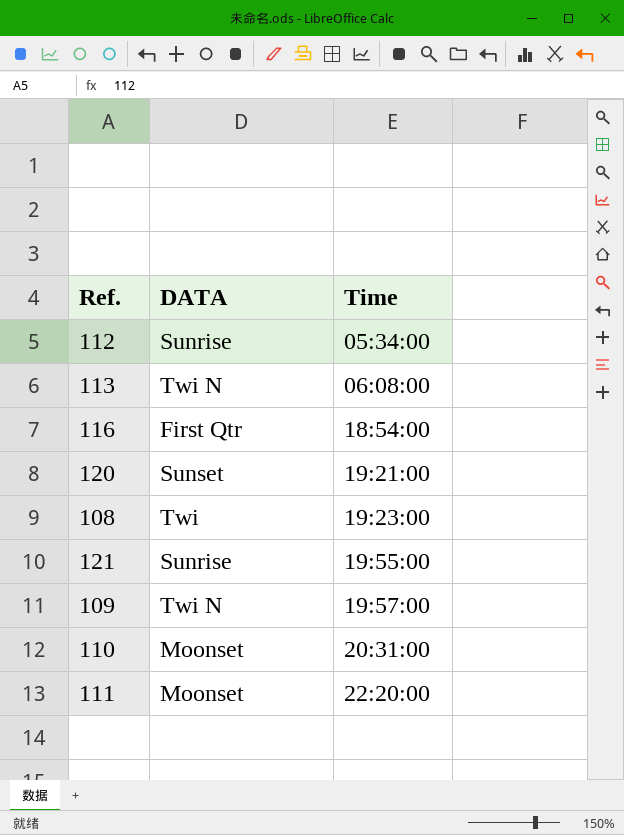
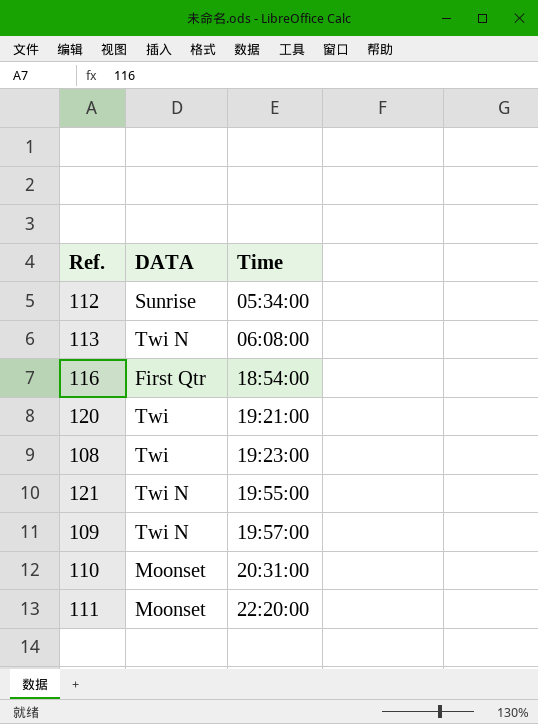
120 | DATA: Sunset -> Twi
121 | DATA: Sunrise -> Twi N

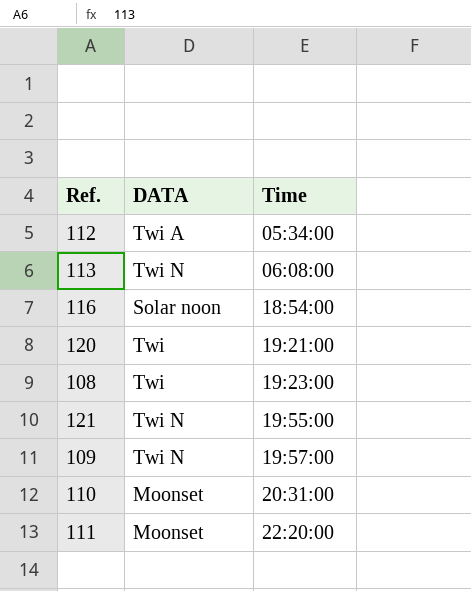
112 | DATA: Sunrise -> Twi A
116 | DATA: First Qtr -> Solar noon

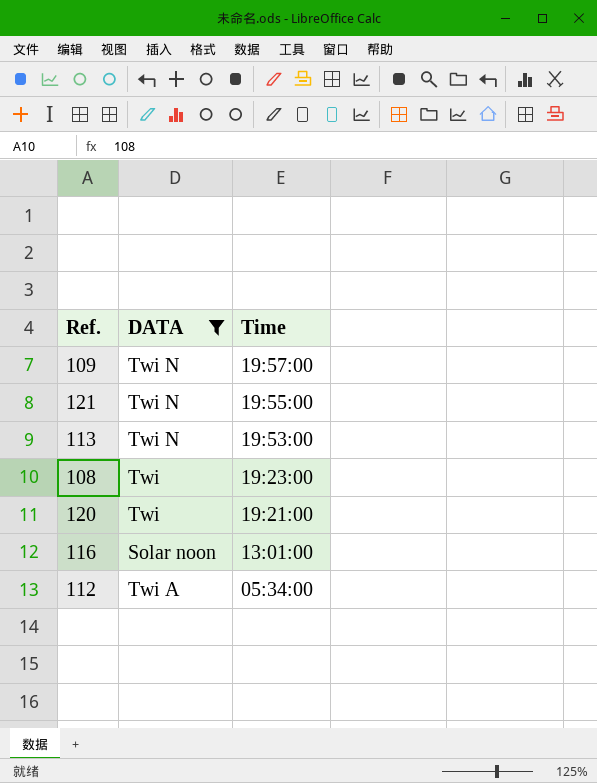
filter: none -> DATA != Moonset
row order: Time ascending -> Time descending
113 | Time: 06:08:00 -> 19:53:00
116 | Time: 18:54:00 -> 13:01:00

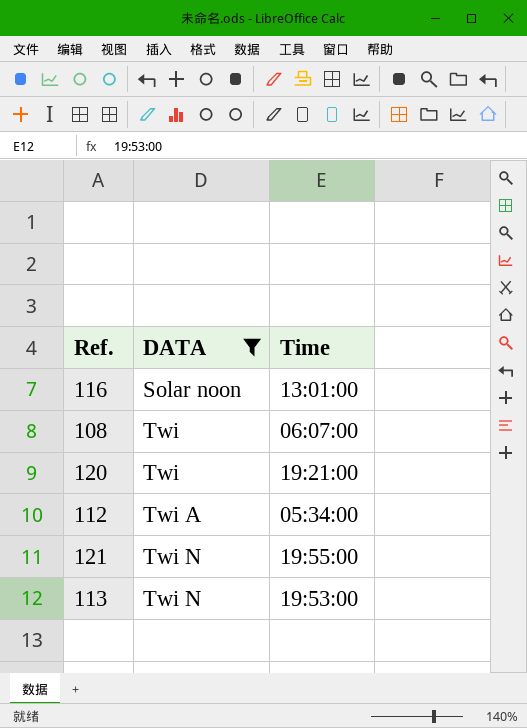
row order: Time descending -> DATA ascending
row 109: Twi N | 19:57:00 -> none
108 | Time: 19:23:00 -> 06:07:00

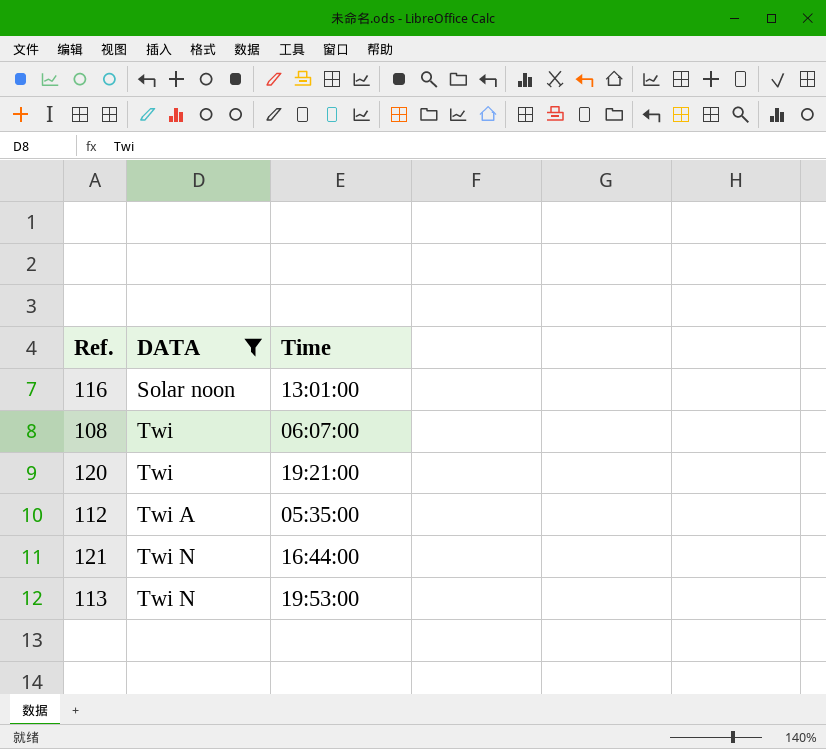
112 | Time: 05:34:00 -> 05:35:00
121 | Time: 19:55:00 -> 16:44:00

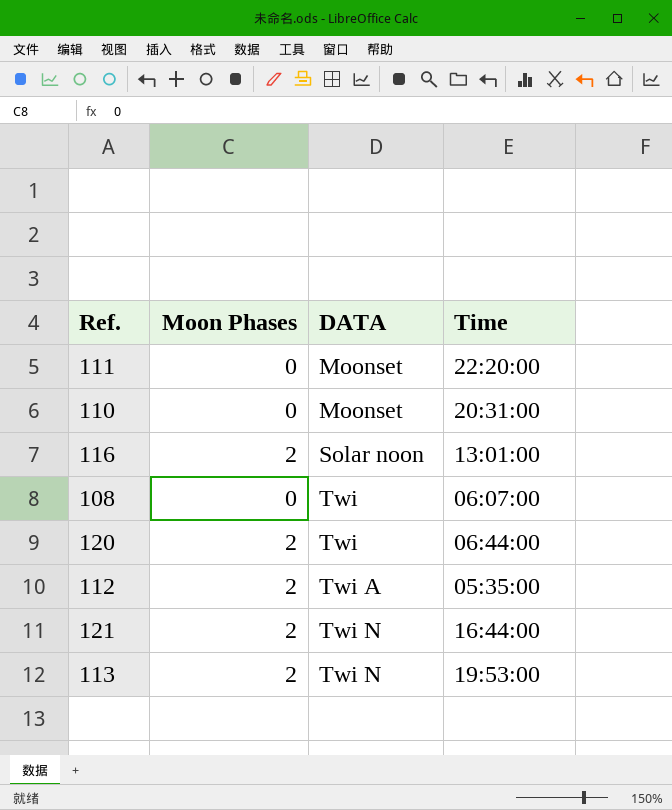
filter: DATA != Moonset -> none
column Moon Phases | position: none -> 2
120 | Time: 19:21:00 -> 06:44:00

